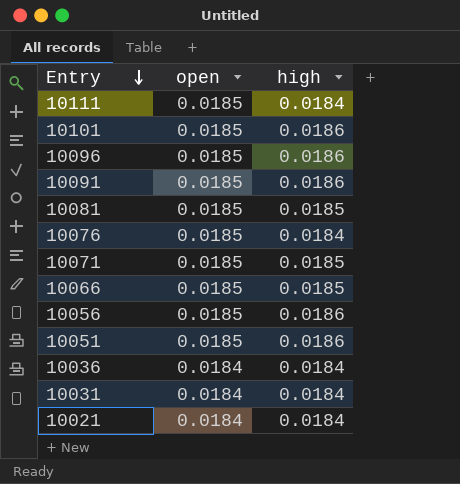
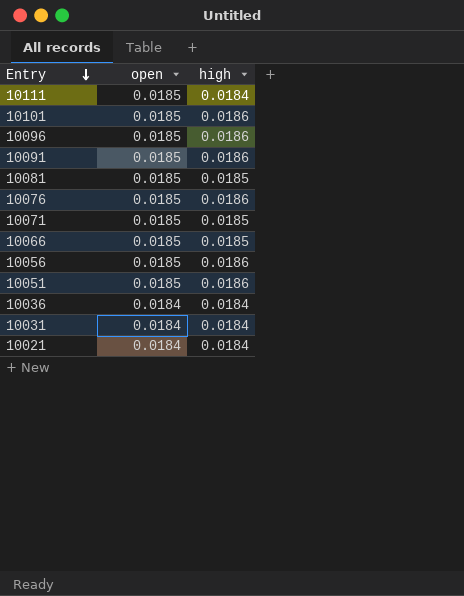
10076 | high: 0.0184 -> 0.0186

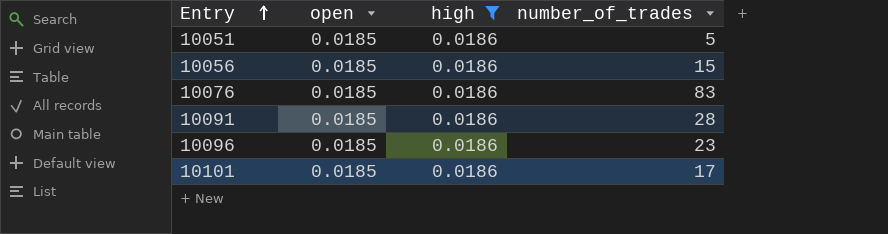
filter: none -> high = 0.0186
row order: Entry descending -> Entry ascending
column number_of_trades | position: none -> 4

